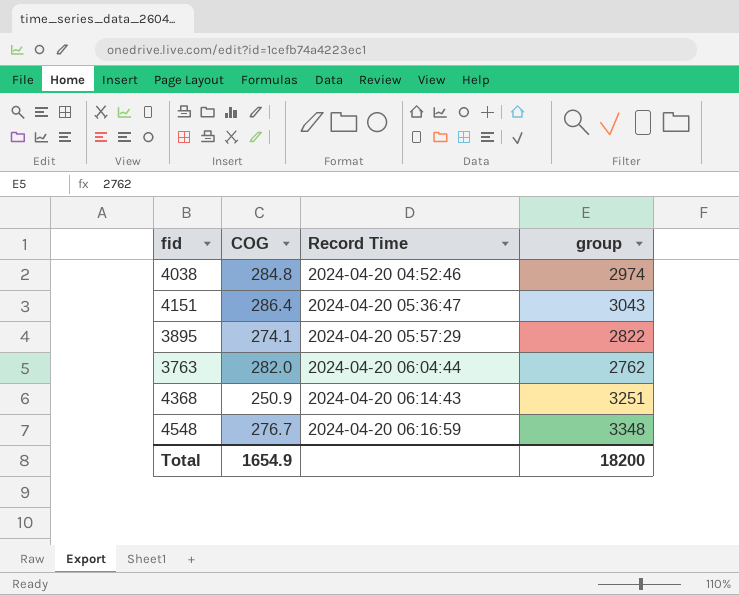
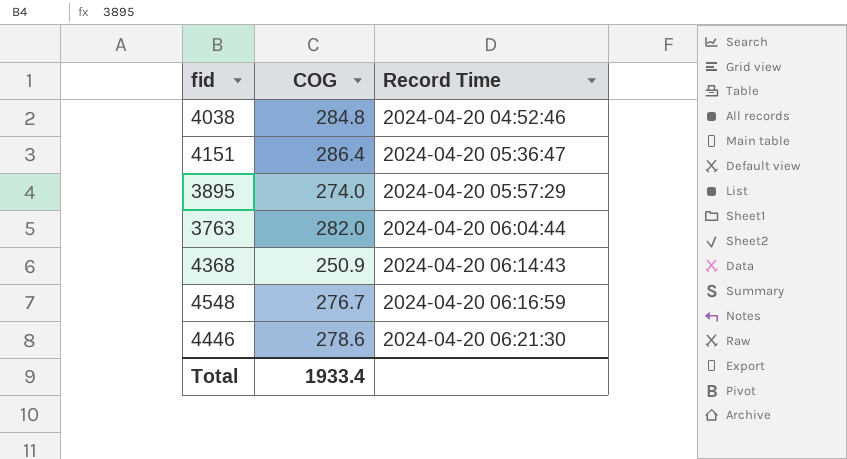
column group | position: 4 -> none
3895 | COG: 274.1 -> 274.0
row 4446: none -> 278.6 | 2024-04-20 06:21:30
Total | COG: 1654.9 -> 1933.4

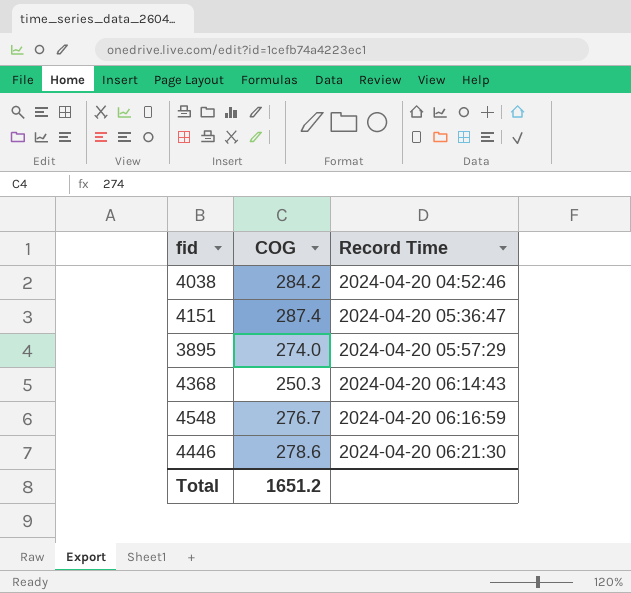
row 3763: 282.0 | 2024-04-20 06:04:44 -> none
4038 | COG: 284.8 -> 284.2
4151 | COG: 286.4 -> 287.4
4368 | COG: 250.9 -> 250.3
Total | COG: 1933.4 -> 1651.2

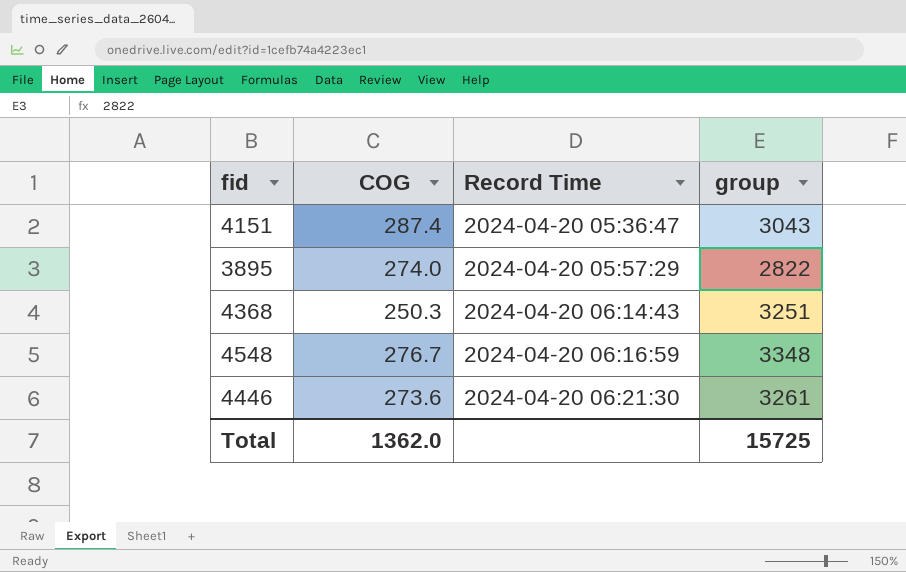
column group | position: none -> 4
row 4038: 284.2 | 2024-04-20 04:52:46 -> none
4446 | COG: 278.6 -> 273.6
Total | COG: 1651.2 -> 1362.0

